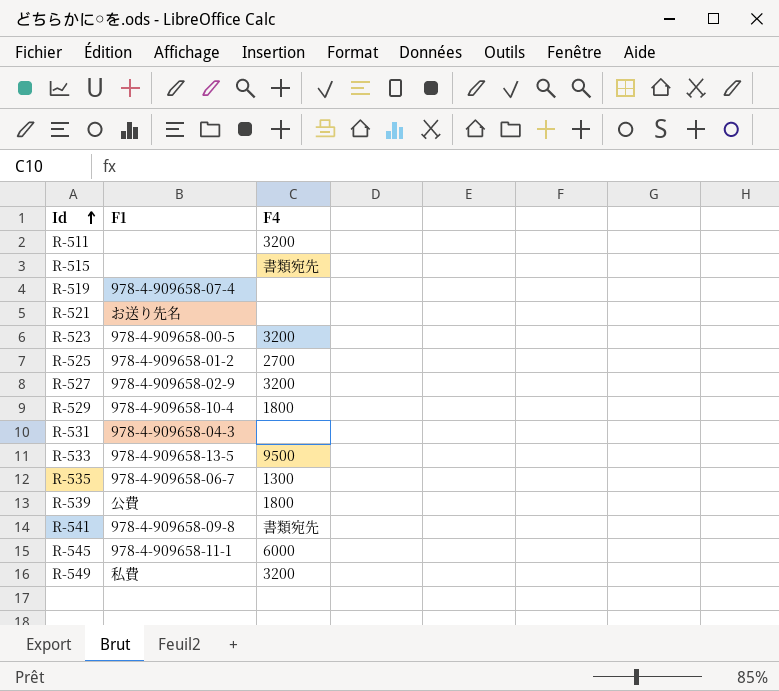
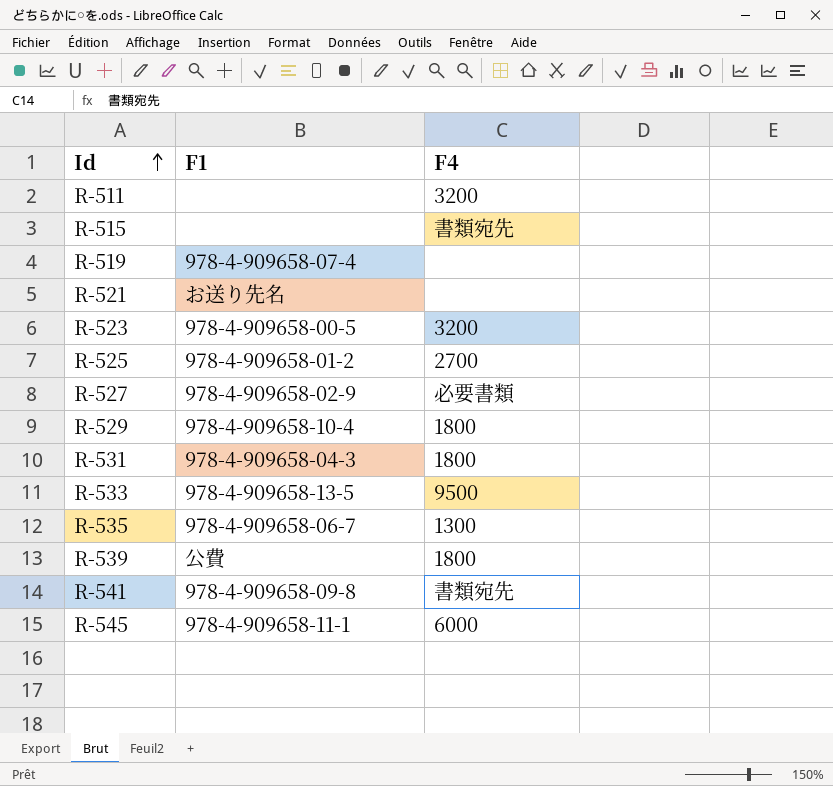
row R-549: 私費 | 3200 -> none
R-527 | F4: 3200 -> 必要書類
R-531 | F4: none -> 1800

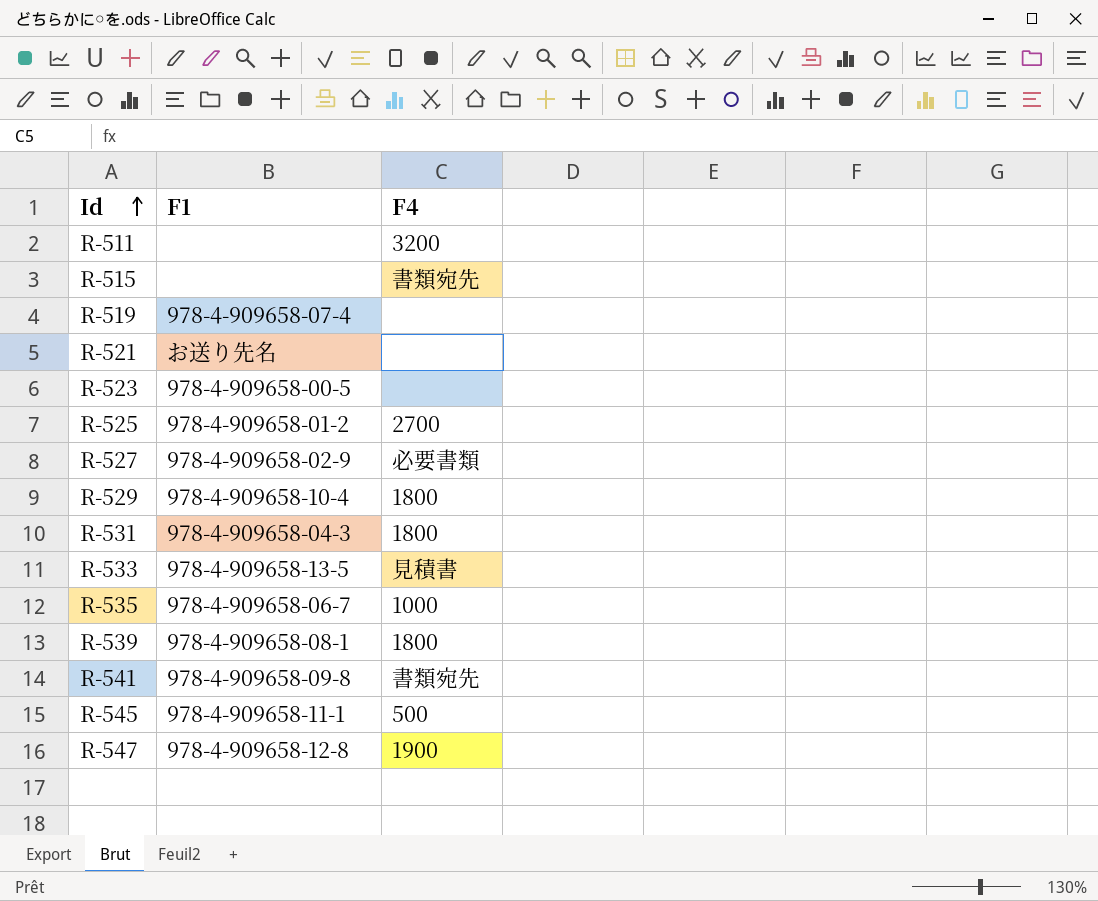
R-523 | F4: 3200 -> none
R-533 | F4: 9500 -> 見積書
R-535 | F4: 1300 -> 1000
R-539 | F1: 公費 -> 978-4-909658-08-1
R-545 | F4: 6000 -> 500
row R-547: none -> 978-4-909658-12-8 | 1900

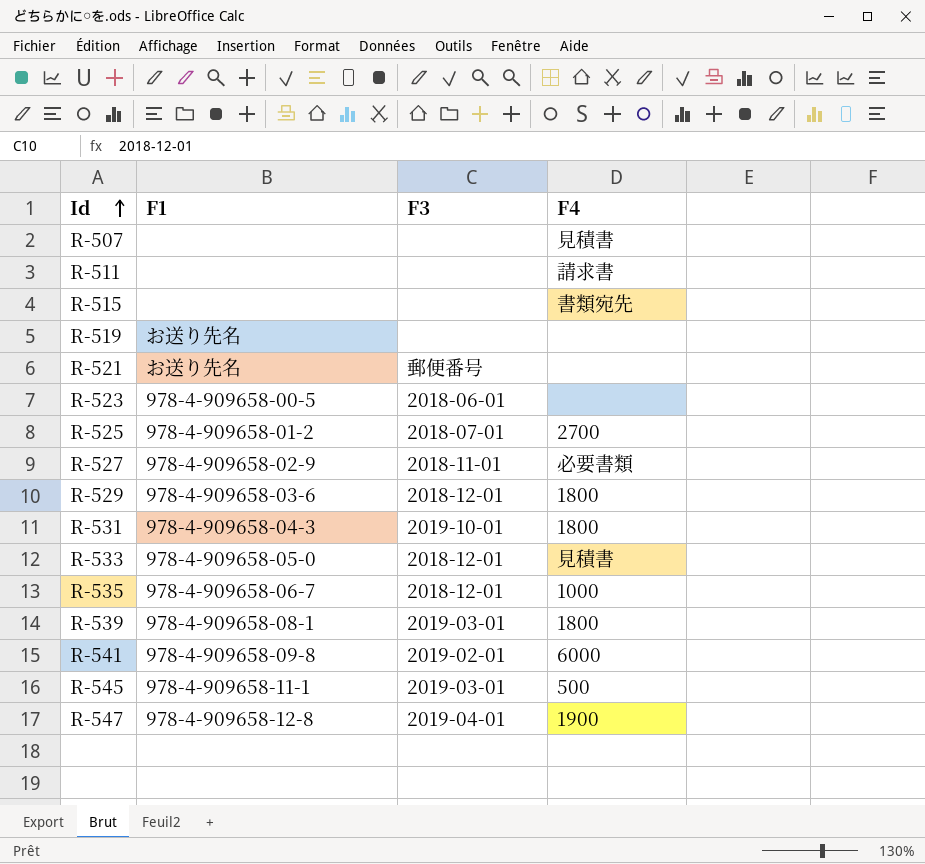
column F3 | position: none -> 3
row R-507: none -> none | none | 見積書
R-511 | F4: 3200 -> 請求書
R-519 | F1: 978-4-909658-07-4 -> お送り先名
R-529 | F1: 978-4-909658-10-4 -> 978-4-909658-03-6
R-533 | F1: 978-4-909658-13-5 -> 978-4-909658-05-0
R-541 | F4: 書類宛先 -> 6000

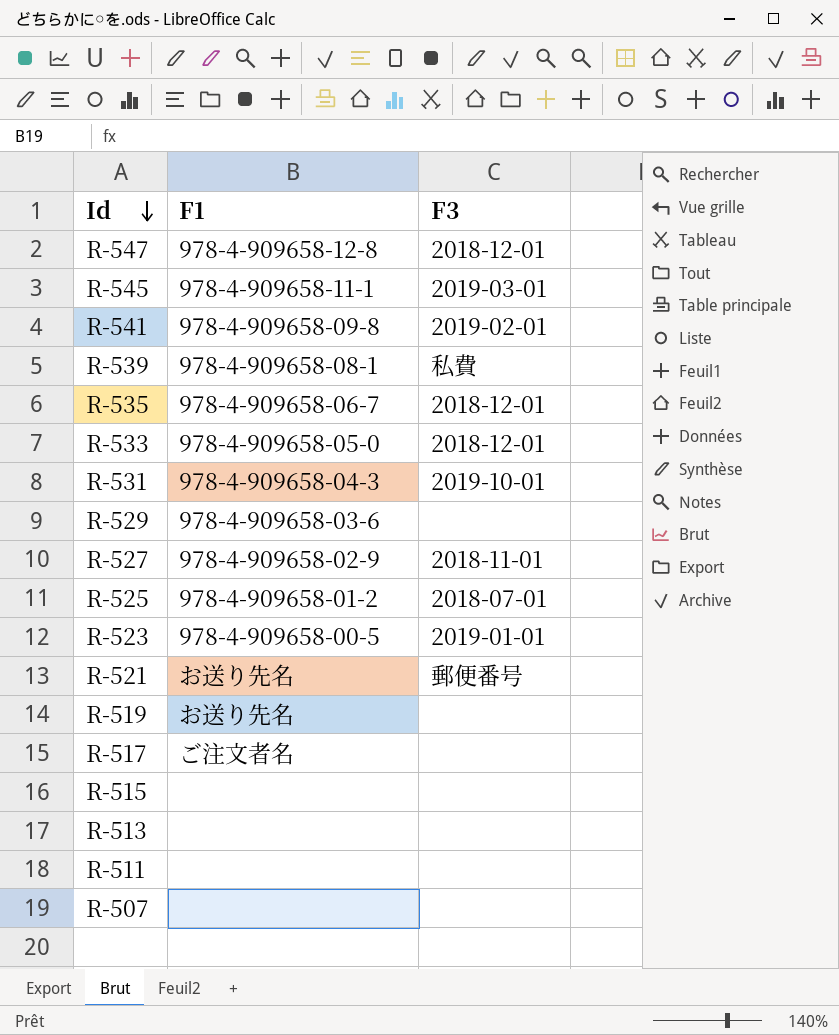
row order: Id ascending -> Id descending
column F4 | position: 4 -> none
R-547 | F3: 2019-04-01 -> 2018-12-01
R-539 | F3: 2019-03-01 -> 私費
R-529 | F3: 2018-12-01 -> none
R-523 | F3: 2018-06-01 -> 2019-01-01
row R-517: none -> ご注文者名 | none
row R-513: none -> none | none

